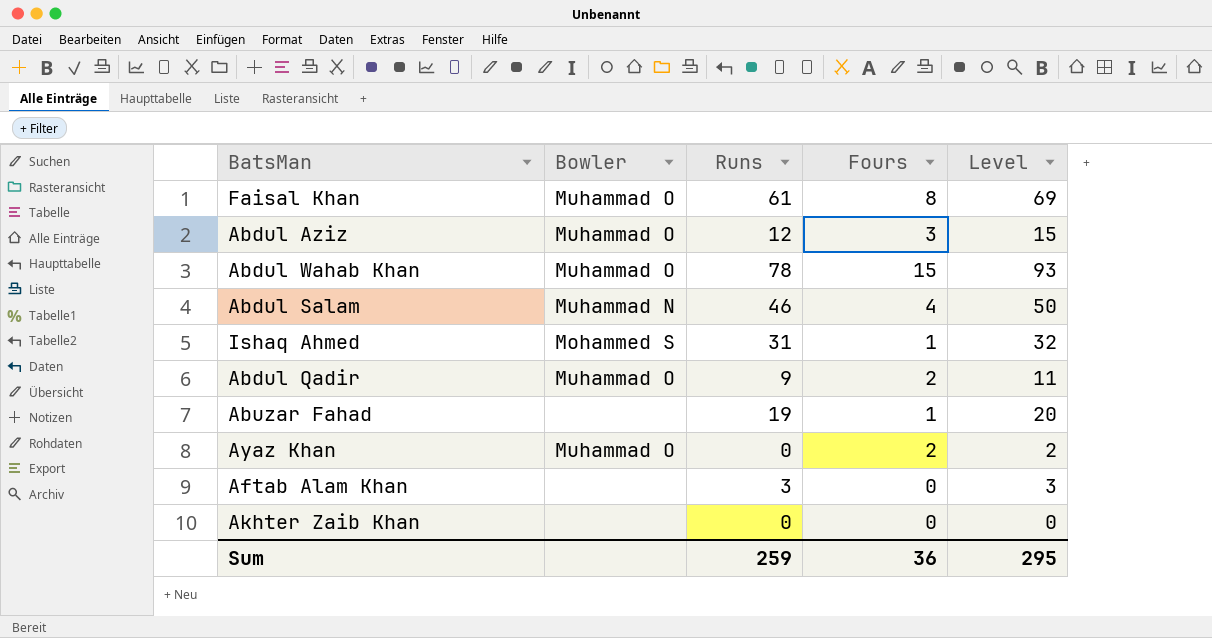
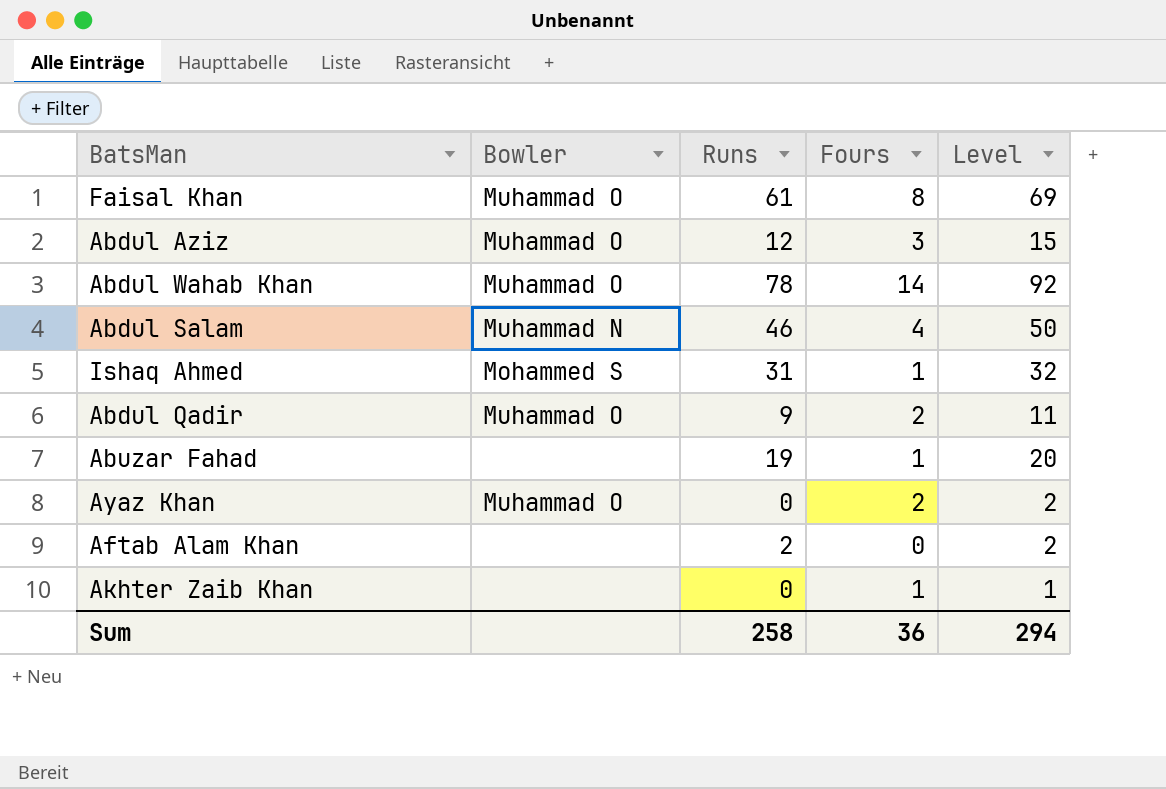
Abdul Wahab Khan | Fours: 15 -> 14
Abdul Wahab Khan | Level: 93 -> 92
Aftab Alam Khan | Runs: 3 -> 2
Aftab Alam Khan | Level: 3 -> 2
Akhter Zaib Khan | Fours: 0 -> 1
Akhter Zaib Khan | Level: 0 -> 1
Sum | Runs: 259 -> 258
Sum | Level: 295 -> 294

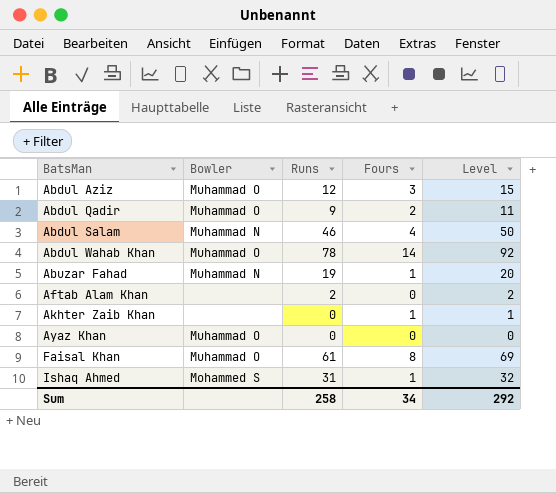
row order: none -> BatsMan ascending
Abuzar Fahad | Bowler: none -> Muhammad N
Ayaz Khan | Fours: 2 -> 0
Ayaz Khan | Level: 2 -> 0
Sum | Fours: 36 -> 34
Sum | Level: 294 -> 292

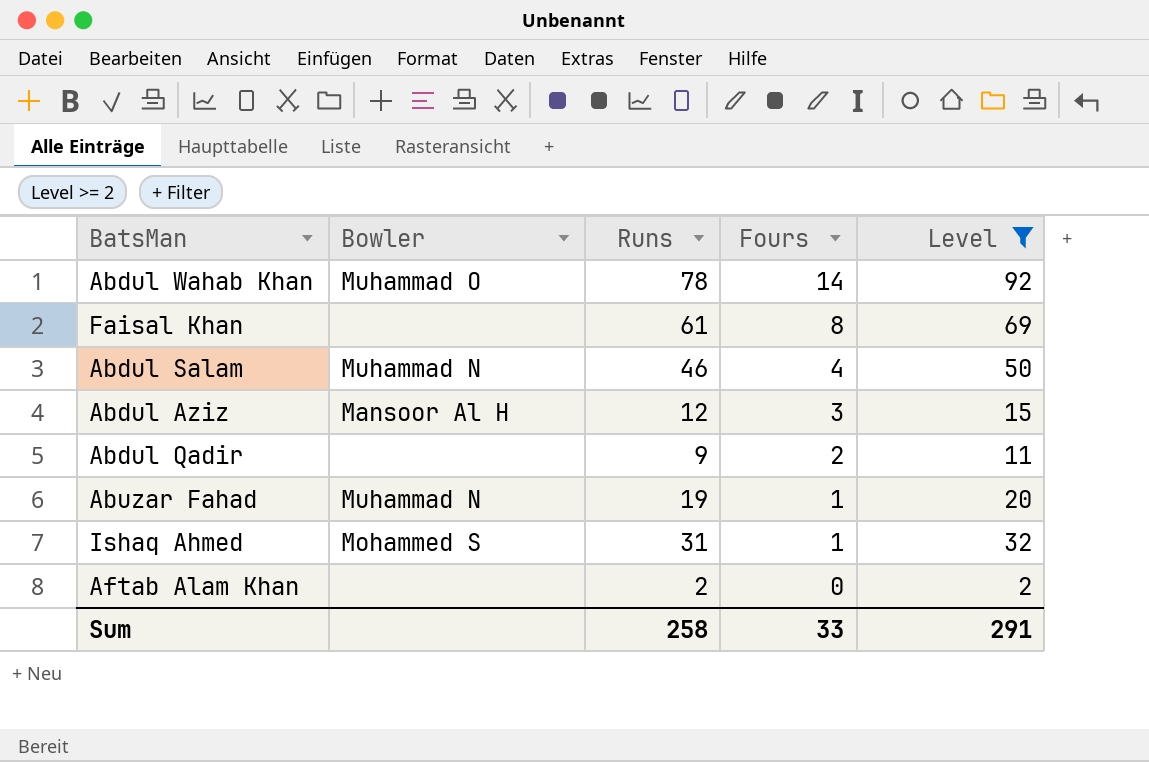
filter: none -> Level >= 2
row order: BatsMan ascending -> Fours descending
Faisal Khan | Bowler: Muhammad O -> none
Abdul Aziz | Bowler: Muhammad O -> Mansoor Al H
Abdul Qadir | Bowler: Muhammad O -> none
Sum | Fours: 34 -> 33
Sum | Level: 292 -> 291

